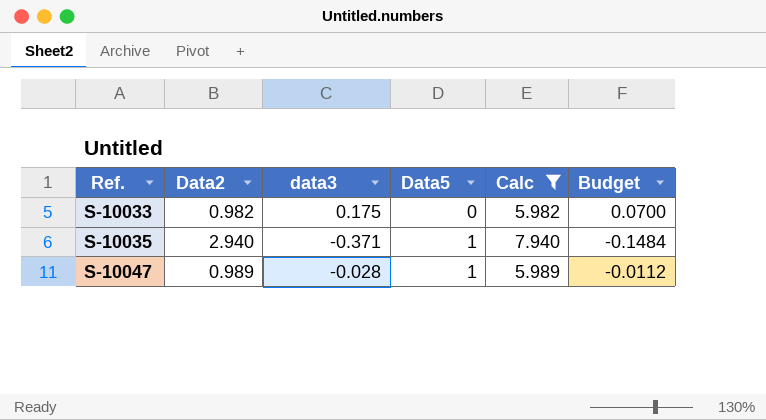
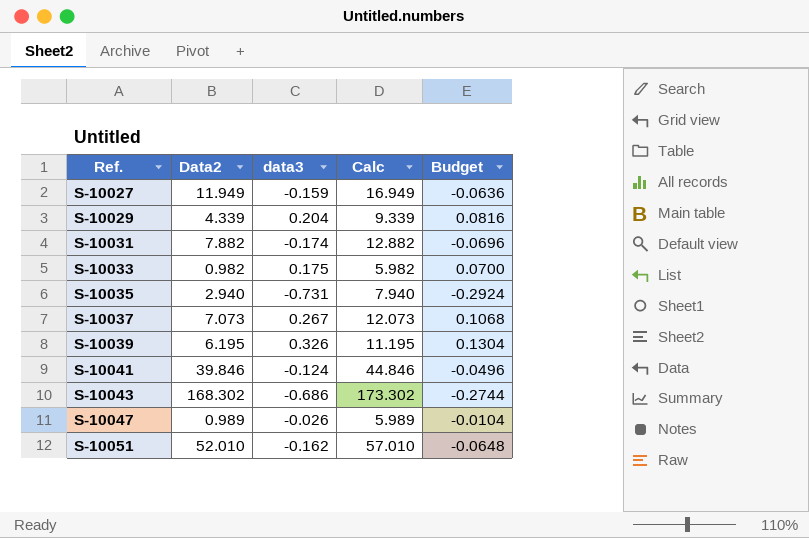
filter: Calc <= 7.940 -> none
column Data5 | position: 4 -> none
S-10035 | data3: -0.371 -> -0.731
S-10035 | Budget: -0.1484 -> -0.2924
S-10047 | data3: -0.028 -> -0.026
S-10047 | Budget: -0.0112 -> -0.0104

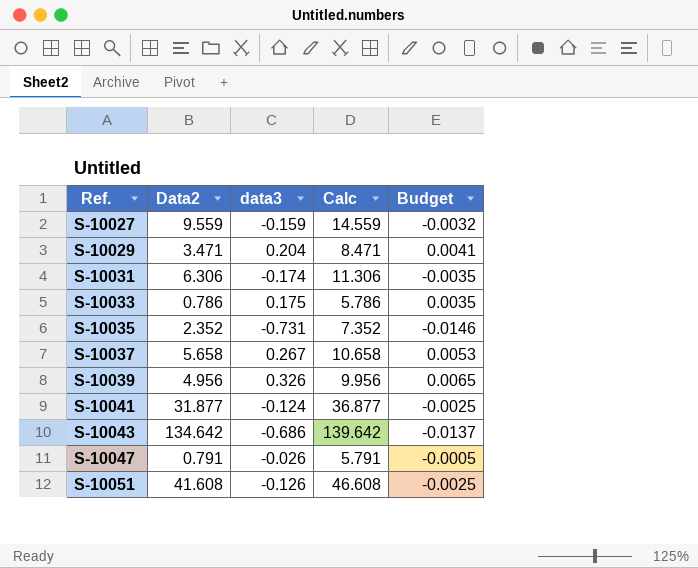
column Budget | formula: [data3] * 0.4 -> [data3] * 0.02
S-10027 | Data2: 11.949 -> 9.559
S-10027 | Calc: 16.949 -> 14.559
S-10029 | Data2: 4.339 -> 3.471
S-10029 | Calc: 9.339 -> 8.471
S-10031 | Data2: 7.882 -> 6.306
S-10031 | Calc: 12.882 -> 11.306
S-10033 | Data2: 0.982 -> 0.786
S-10033 | Calc: 5.982 -> 5.786
S-10035 | Data2: 2.940 -> 2.352
S-10035 | Calc: 7.940 -> 7.352
S-10037 | Data2: 7.073 -> 5.658
S-10037 | Calc: 12.073 -> 10.658
S-10039 | Data2: 6.195 -> 4.956
S-10039 | Calc: 11.195 -> 9.956
S-10041 | Data2: 39.846 -> 31.877
S-10041 | Calc: 44.846 -> 36.877
S-10043 | Data2: 168.302 -> 134.642
S-10043 | Calc: 173.302 -> 139.642
S-10047 | Data2: 0.989 -> 0.791
S-10047 | Calc: 5.989 -> 5.791
S-10051 | Data2: 52.010 -> 41.608
S-10051 | data3: -0.162 -> -0.126
S-10051 | Calc: 57.010 -> 46.608

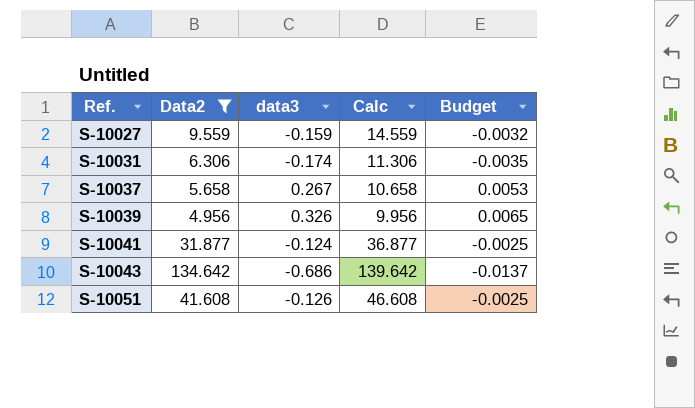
filter: none -> Data2 >= 4.956

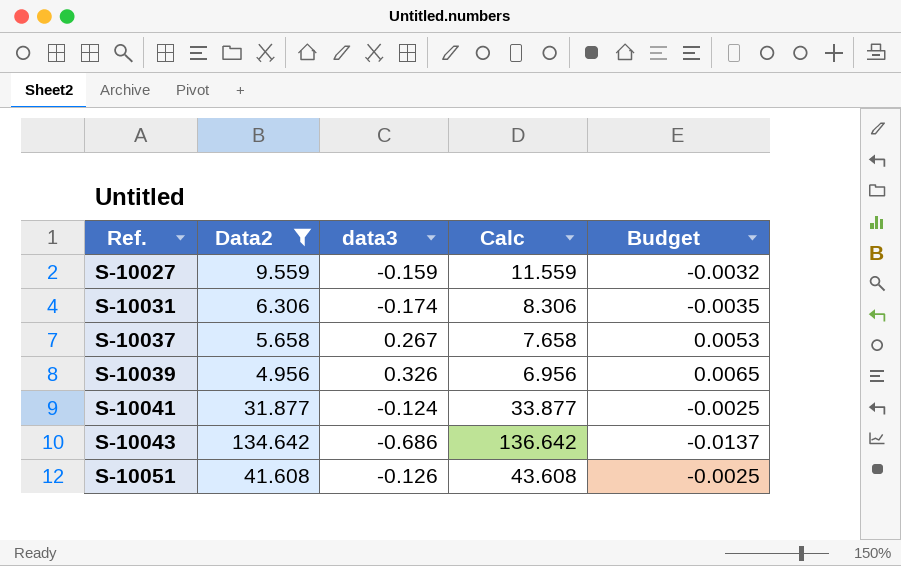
column Calc | formula: [Data2] + 5 -> [Data2] + 2

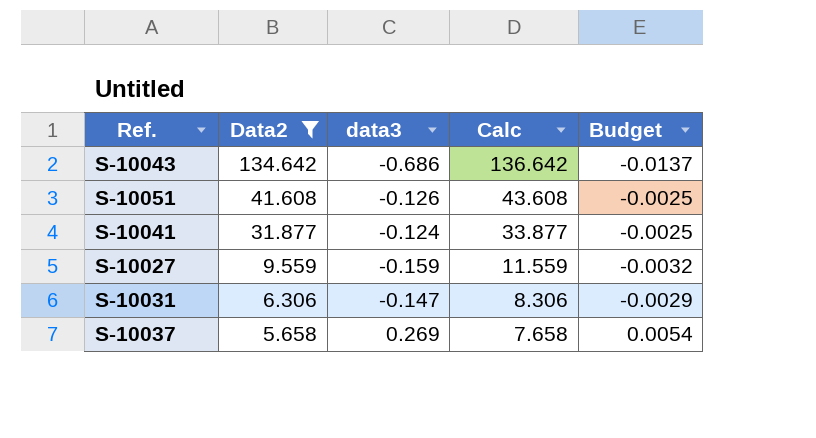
row order: Ref. ascending -> Data2 descending
row S-10039: 4.956 | 0.326 | 6.956 | 0.0065 -> none
S-10031 | data3: -0.174 -> -0.147
S-10031 | Budget: -0.0035 -> -0.0029
S-10037 | data3: 0.267 -> 0.269
S-10037 | Budget: 0.0053 -> 0.0054

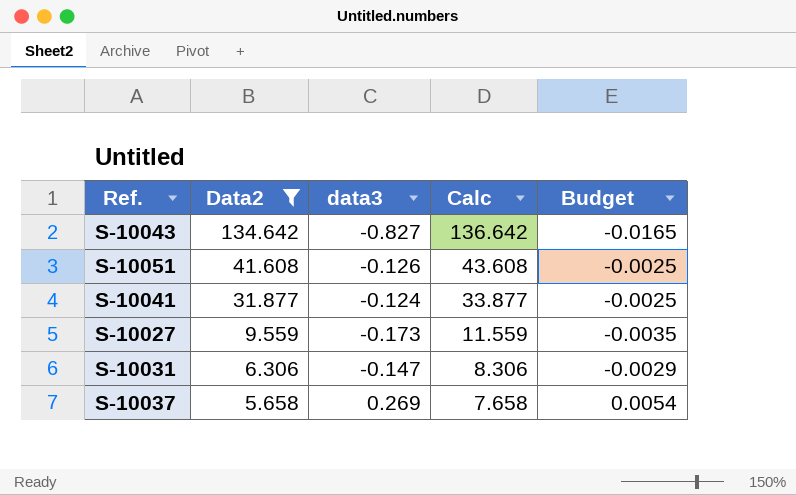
S-10043 | data3: -0.686 -> -0.827
S-10043 | Budget: -0.0137 -> -0.0165
S-10027 | data3: -0.159 -> -0.173
S-10027 | Budget: -0.0032 -> -0.0035

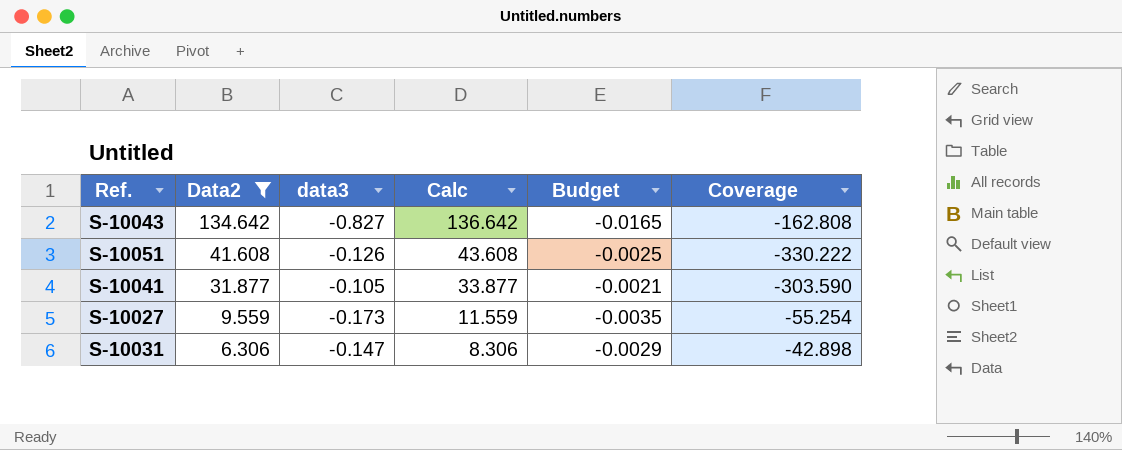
column Coverage | formula: none -> [Data2] / [data3]
row S-10037: 5.658 | 0.269 | 7.658 | 0.0054 -> none
S-10041 | data3: -0.124 -> -0.105
S-10041 | Budget: -0.0025 -> -0.0021

